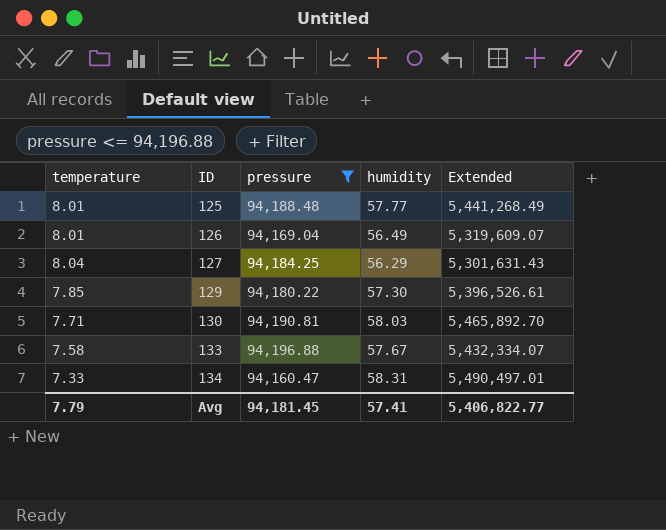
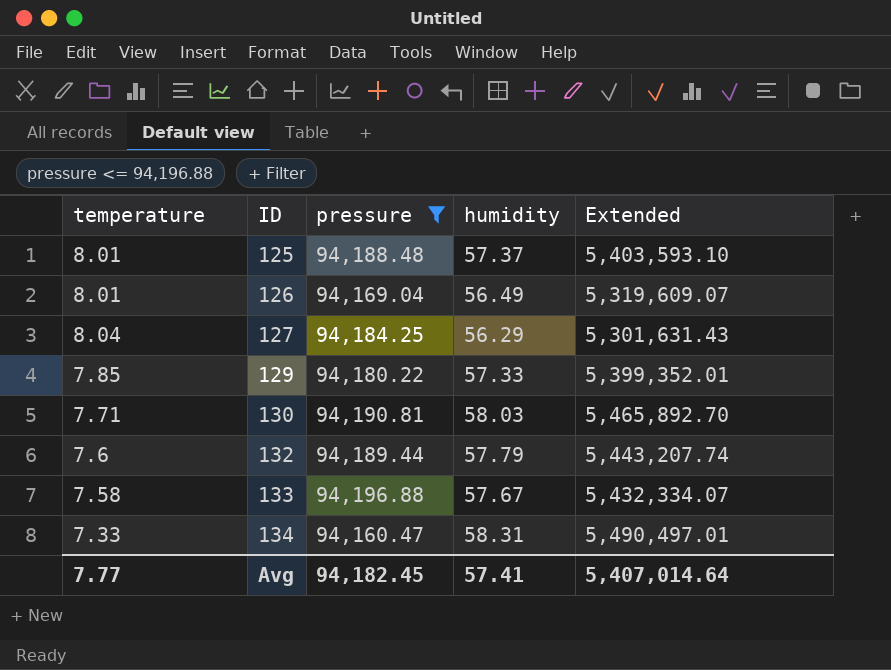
125 | humidity: 57.77 -> 57.37
125 | Extended: 5,441,268.49 -> 5,403,593.10
129 | humidity: 57.30 -> 57.33
129 | Extended: 5,396,526.61 -> 5,399,352.01
row 132: none -> 7.6 | 94,189.44 | 57.79 | 5,443,207.74
Avg | temperature: 7.79 -> 7.77
Avg | pressure: 94,181.45 -> 94,182.45
Avg | Extended: 5,406,822.77 -> 5,407,014.64

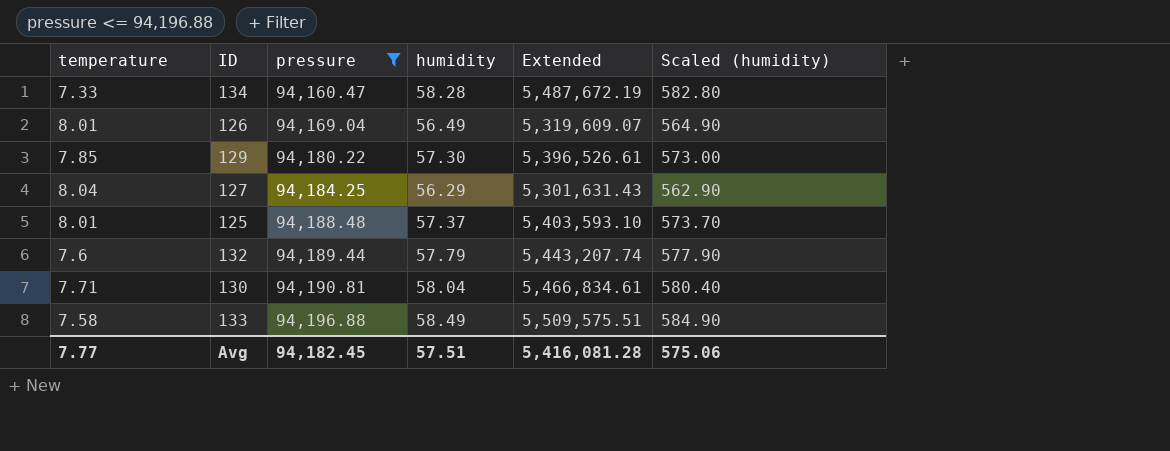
row order: ID ascending -> pressure ascending
column Scaled (humidity) | formula: none -> [humidity] * 10
134 | humidity: 58.31 -> 58.28
134 | Extended: 5,490,497.01 -> 5,487,672.19
129 | humidity: 57.33 -> 57.30
129 | Extended: 5,399,352.01 -> 5,396,526.61
130 | humidity: 58.03 -> 58.04
130 | Extended: 5,465,892.70 -> 5,466,834.61
133 | humidity: 57.67 -> 58.49
133 | Extended: 5,432,334.07 -> 5,509,575.51
Avg | humidity: 57.41 -> 57.51
Avg | Extended: 5,407,014.64 -> 5,416,081.28

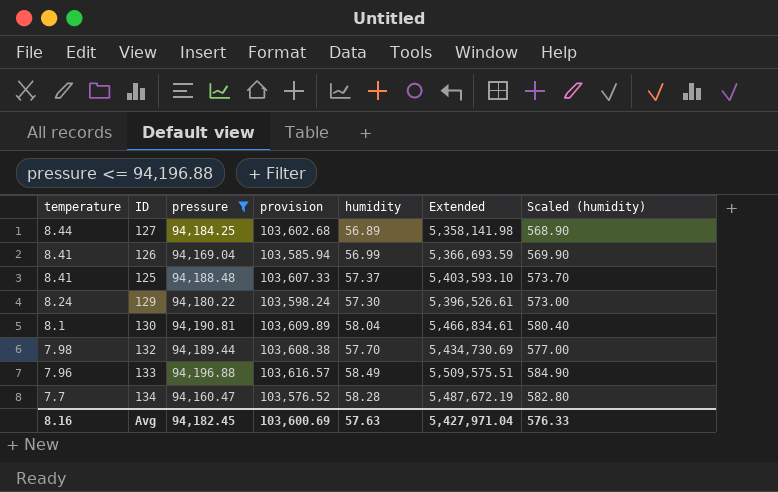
row order: pressure ascending -> temperature descending
column provision | formula: none -> [pressure] * 1.1
127 | temperature: 8.04 -> 8.44
127 | humidity: 56.29 -> 56.89
127 | Extended: 5,301,631.43 -> 5,358,141.98
127 | Scaled (humidity): 562.90 -> 568.90
126 | temperature: 8.01 -> 8.41
126 | humidity: 56.49 -> 56.99
126 | Extended: 5,319,609.07 -> 5,366,693.59
126 | Scaled (humidity): 564.90 -> 569.90
125 | temperature: 8.01 -> 8.41
129 | temperature: 7.85 -> 8.24
130 | temperature: 7.71 -> 8.1
132 | temperature: 7.6 -> 7.98
132 | humidity: 57.79 -> 57.70
132 | Extended: 5,443,207.74 -> 5,434,730.69
132 | Scaled (humidity): 577.90 -> 577.00
133 | temperature: 7.58 -> 7.96
134 | temperature: 7.33 -> 7.7
Avg | temperature: 7.77 -> 8.16
Avg | humidity: 57.51 -> 57.63
Avg | Extended: 5,416,081.28 -> 5,427,971.04
Avg | Scaled (humidity): 575.06 -> 576.33

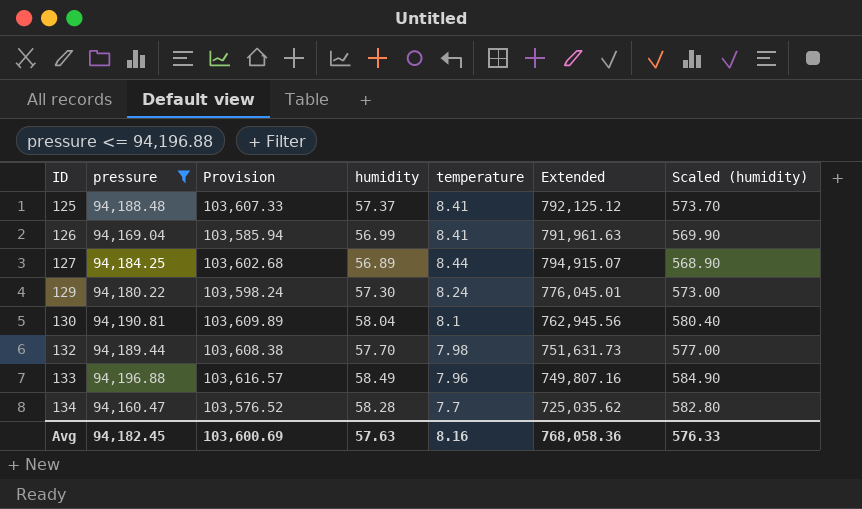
row order: temperature descending -> ID ascending
column name: provision -> Provision
column temperature | position: 1 -> 5
column Extended | formula: [pressure] * [humidity] -> [pressure] * [temperature]
Avg | Extended: 5,427,971.04 -> 768,058.36

